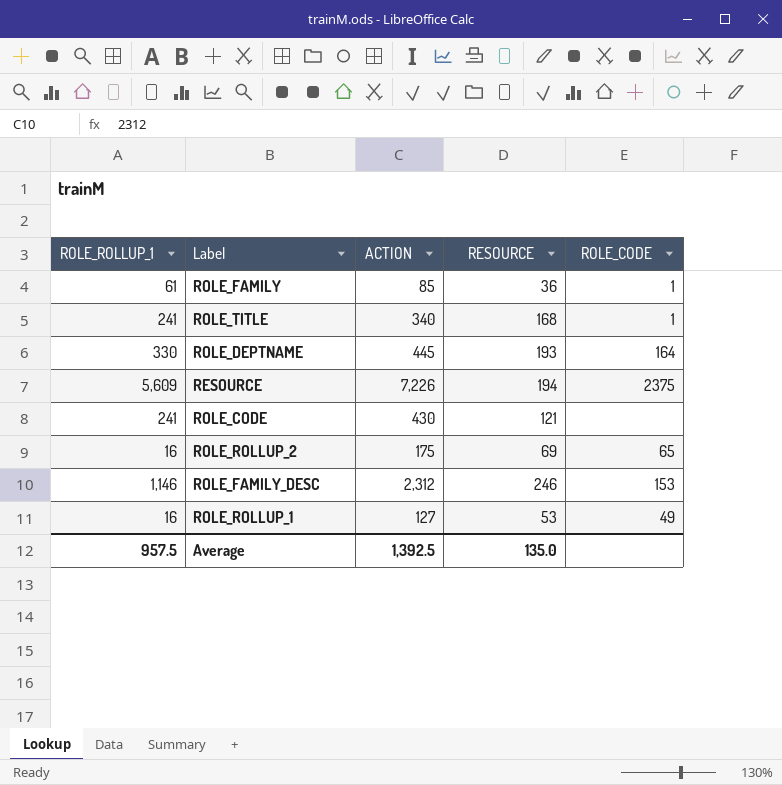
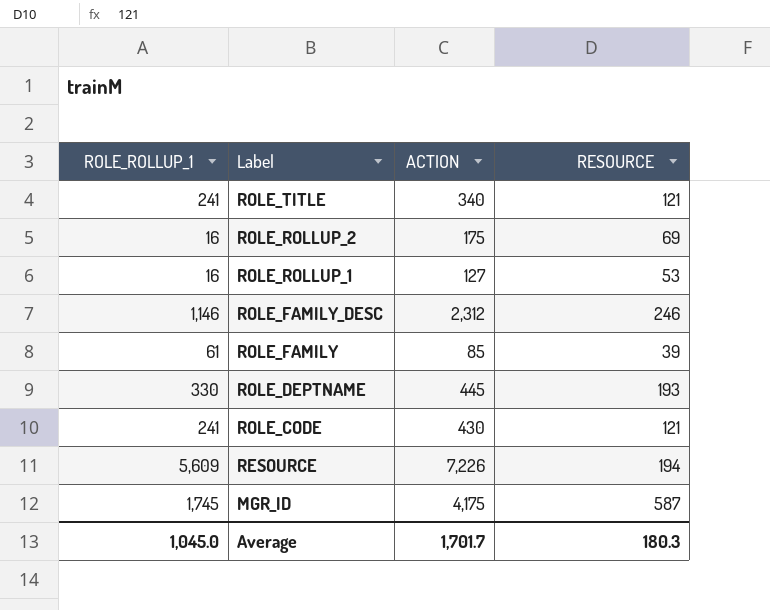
row order: none -> Label descending
column ROLE_CODE | position: 5 -> none
ROLE_TITLE | RESOURCE: 168 -> 121
ROLE_FAMILY | RESOURCE: 36 -> 39
row MGR_ID: none -> 1,745 | 4,175 | 587
Average | ROLE_ROLLUP_1: 957.5 -> 1,045.0
Average | ACTION: 1,392.5 -> 1,701.7
Average | RESOURCE: 135.0 -> 180.3

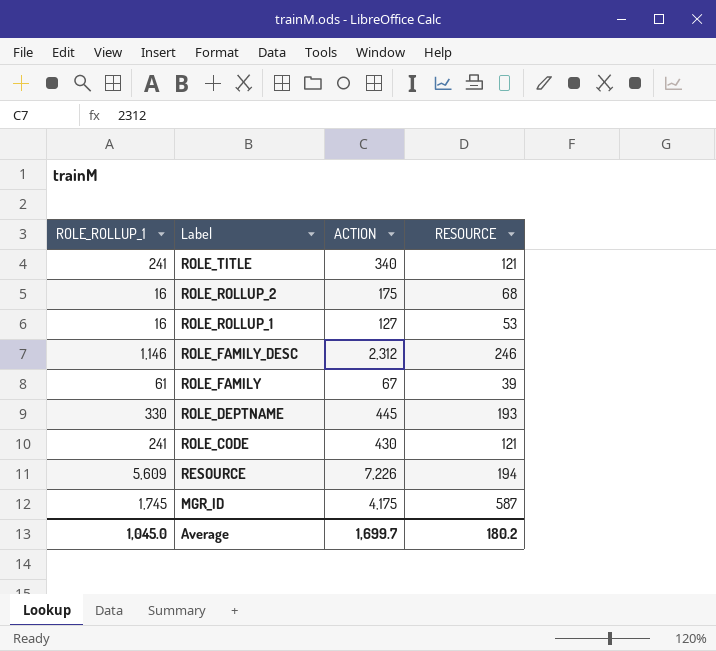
ROLE_ROLLUP_2 | RESOURCE: 69 -> 68
ROLE_FAMILY | ACTION: 85 -> 67
Average | ACTION: 1,701.7 -> 1,699.7
Average | RESOURCE: 180.3 -> 180.2

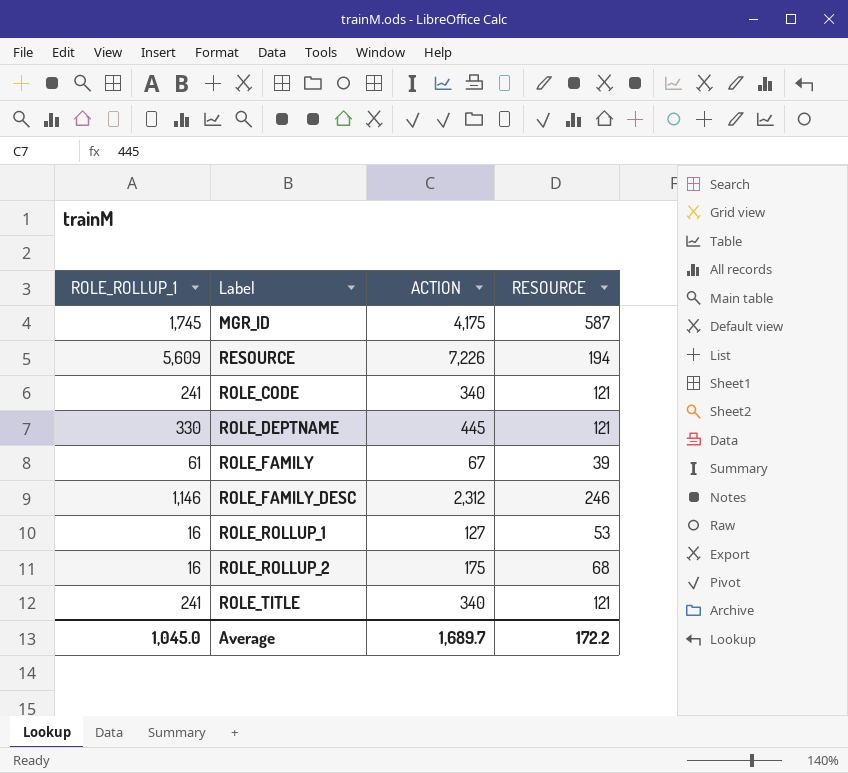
row order: Label descending -> Label ascending
ROLE_CODE | ACTION: 430 -> 340
ROLE_DEPTNAME | RESOURCE: 193 -> 121
Average | ACTION: 1,699.7 -> 1,689.7
Average | RESOURCE: 180.2 -> 172.2

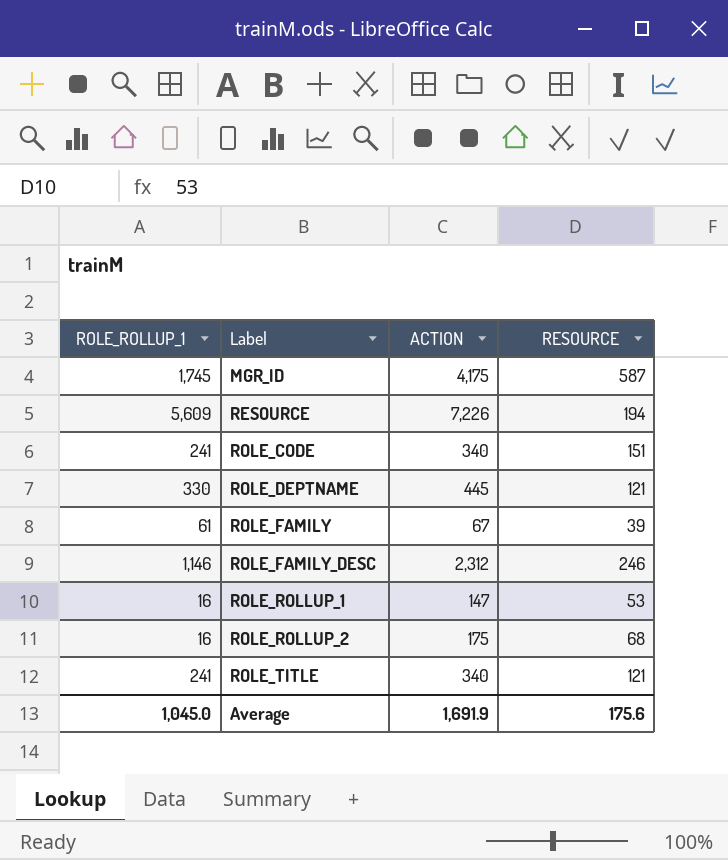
ROLE_CODE | RESOURCE: 121 -> 151
ROLE_ROLLUP_1 | ACTION: 127 -> 147
Average | ACTION: 1,689.7 -> 1,691.9
Average | RESOURCE: 172.2 -> 175.6

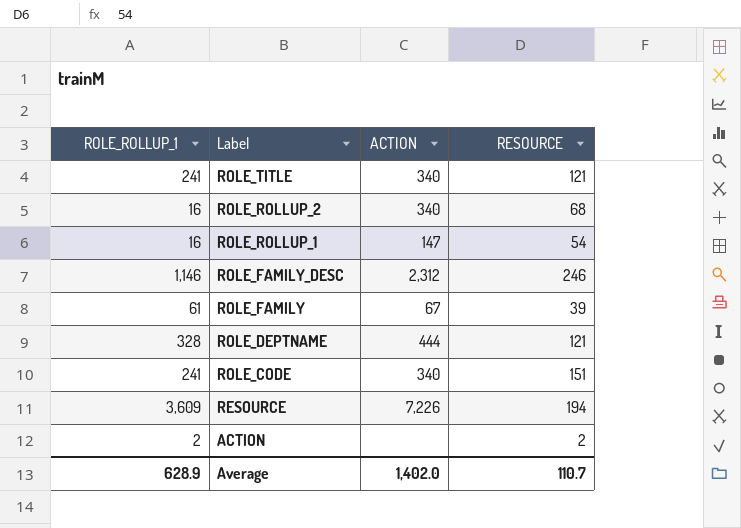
row order: Label ascending -> Label descending
row MGR_ID: 1,745 | 4,175 | 587 -> none
ROLE_ROLLUP_2 | ACTION: 175 -> 340
ROLE_ROLLUP_1 | RESOURCE: 53 -> 54
ROLE_DEPTNAME | ROLE_ROLLUP_1: 330 -> 328
ROLE_DEPTNAME | ACTION: 445 -> 444
RESOURCE | ROLE_ROLLUP_1: 5,609 -> 3,609
row ACTION: none -> 2 | none | 2
Average | ROLE_ROLLUP_1: 1,045.0 -> 628.9
Average | ACTION: 1,691.9 -> 1,402.0
Average | RESOURCE: 175.6 -> 110.7

